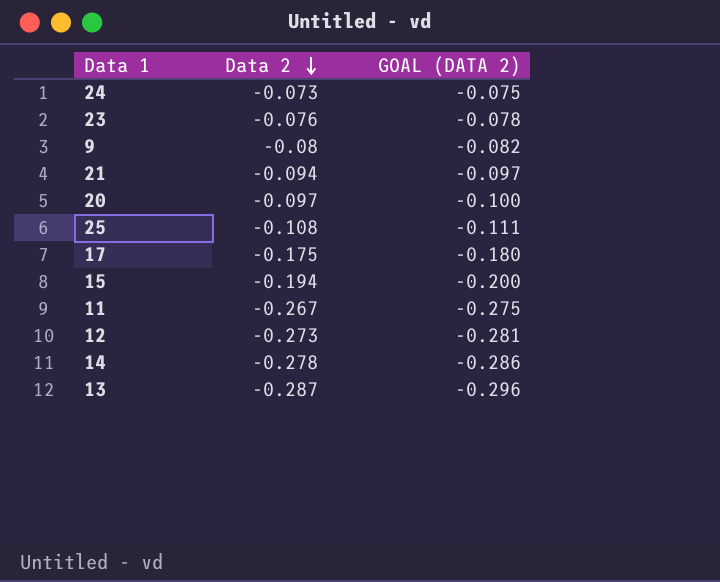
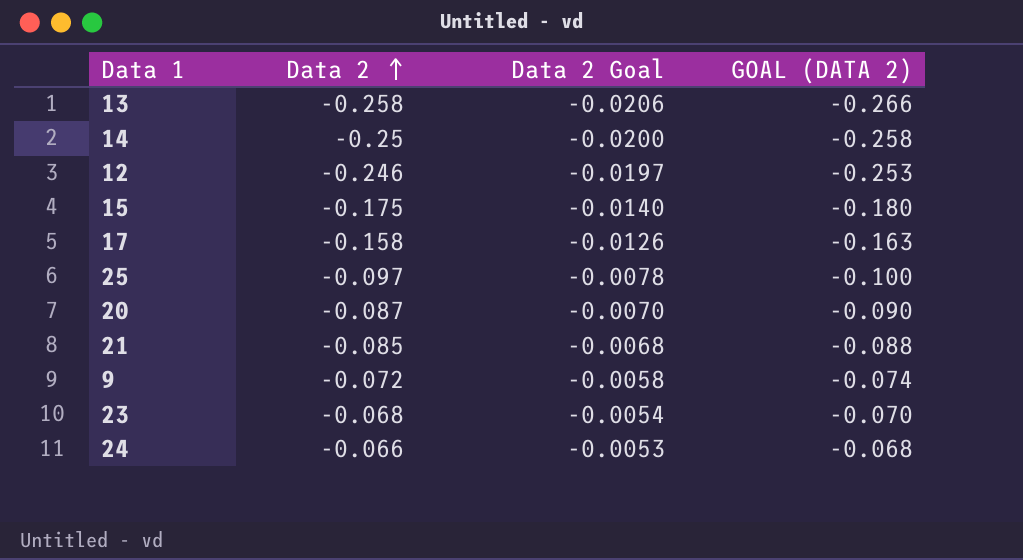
row order: Data 2 descending -> Data 2 ascending
column Data 2 Goal | formula: none -> [Data 2] * 0.08
row 11: -0.267 | -0.275 -> none
13 | Data 2: -0.287 -> -0.258
13 | GOAL (DATA 2): -0.296 -> -0.266
14 | Data 2: -0.278 -> -0.25
14 | GOAL (DATA 2): -0.286 -> -0.258
12 | Data 2: -0.273 -> -0.246
12 | GOAL (DATA 2): -0.281 -> -0.253
15 | Data 2: -0.194 -> -0.175
15 | GOAL (DATA 2): -0.200 -> -0.180
17 | Data 2: -0.175 -> -0.158
17 | GOAL (DATA 2): -0.180 -> -0.163
25 | Data 2: -0.108 -> -0.097
25 | GOAL (DATA 2): -0.111 -> -0.100
20 | Data 2: -0.097 -> -0.087
20 | GOAL (DATA 2): -0.100 -> -0.090
21 | Data 2: -0.094 -> -0.085
21 | GOAL (DATA 2): -0.097 -> -0.088
9 | Data 2: -0.08 -> -0.072
9 | GOAL (DATA 2): -0.082 -> -0.074
23 | Data 2: -0.076 -> -0.068
23 | GOAL (DATA 2): -0.078 -> -0.070
24 | Data 2: -0.073 -> -0.066
24 | GOAL (DATA 2): -0.075 -> -0.068

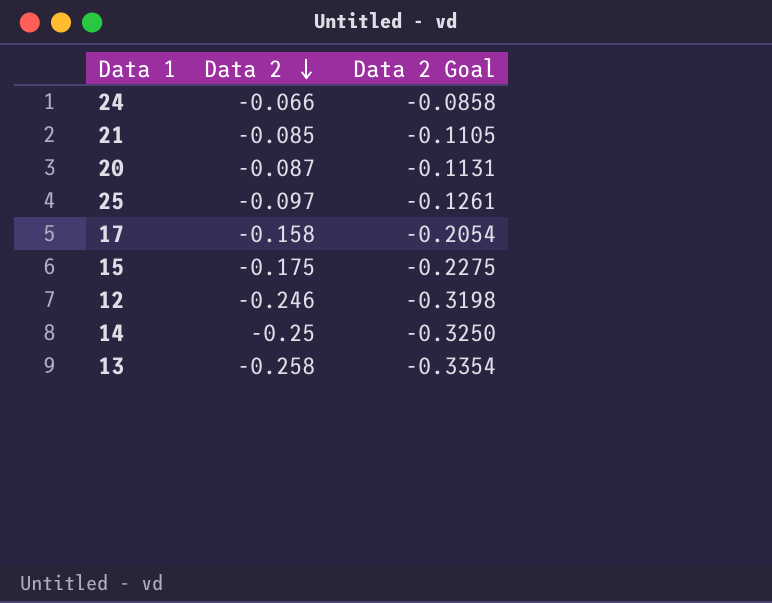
row order: Data 2 ascending -> Data 2 descending
column GOAL (DATA 2) | formula: [Data 2] * 1.03 -> none
column Data 2 Goal | formula: [Data 2] * 0.08 -> [Data 2] * 1.3
row 9: -0.072 | -0.0058 | -0.074 -> none
row 23: -0.068 | -0.0054 | -0.070 -> none

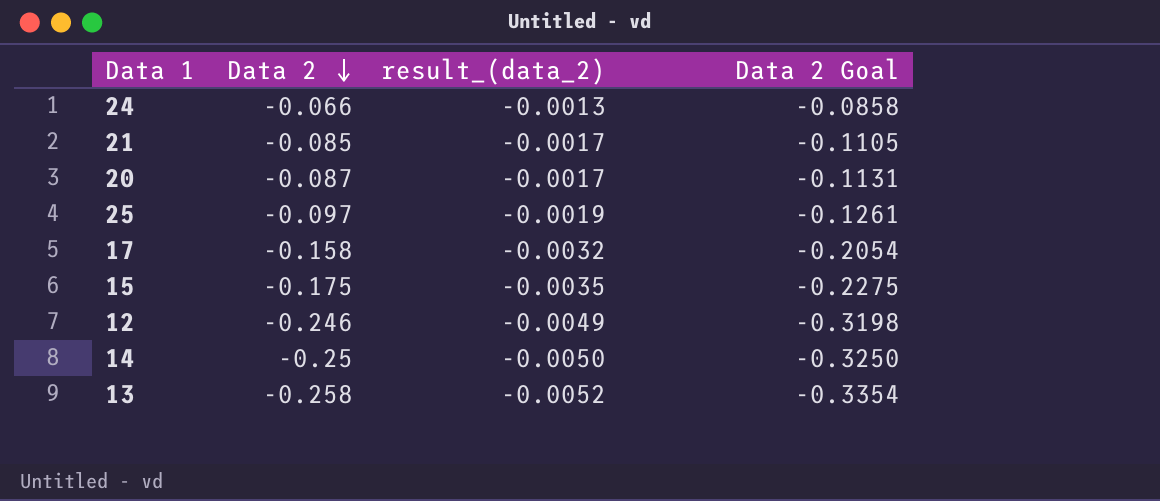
column result_(data_2) | formula: none -> [Data 2] * 0.02

